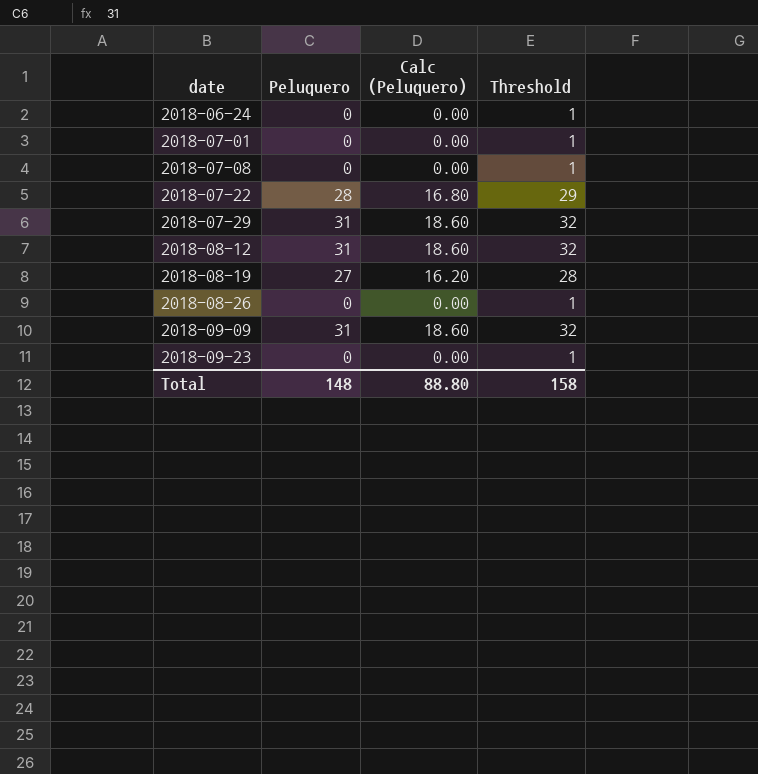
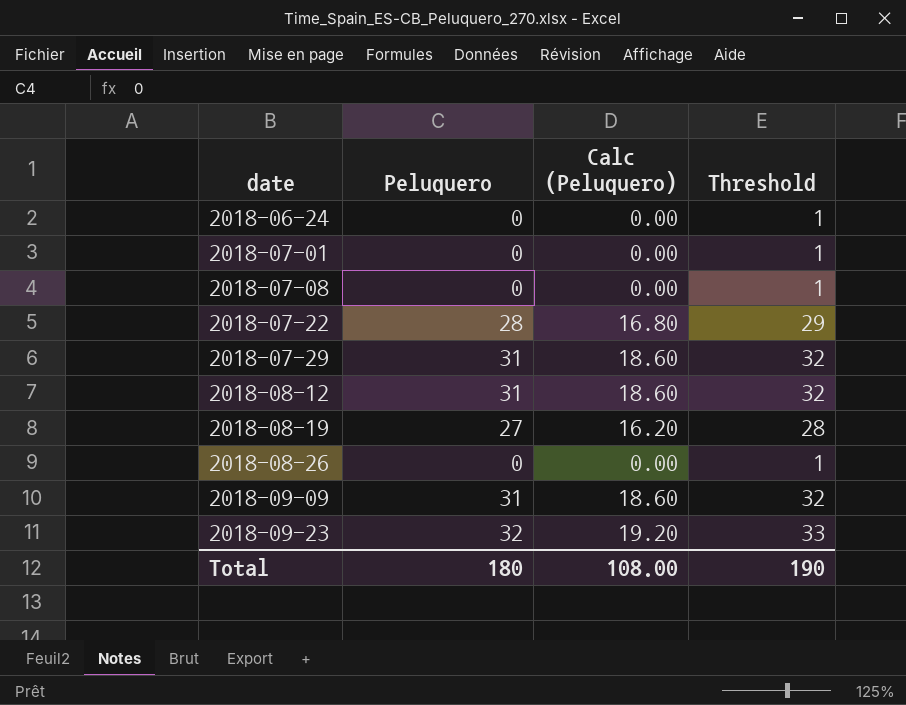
2018-09-23 | Peluquero: 0 -> 32
2018-09-23 | Calc (Peluquero): 0.00 -> 19.20
2018-09-23 | Threshold: 1 -> 33
Total | Peluquero: 148 -> 180
Total | Calc (Peluquero): 88.80 -> 108.00
Total | Threshold: 158 -> 190

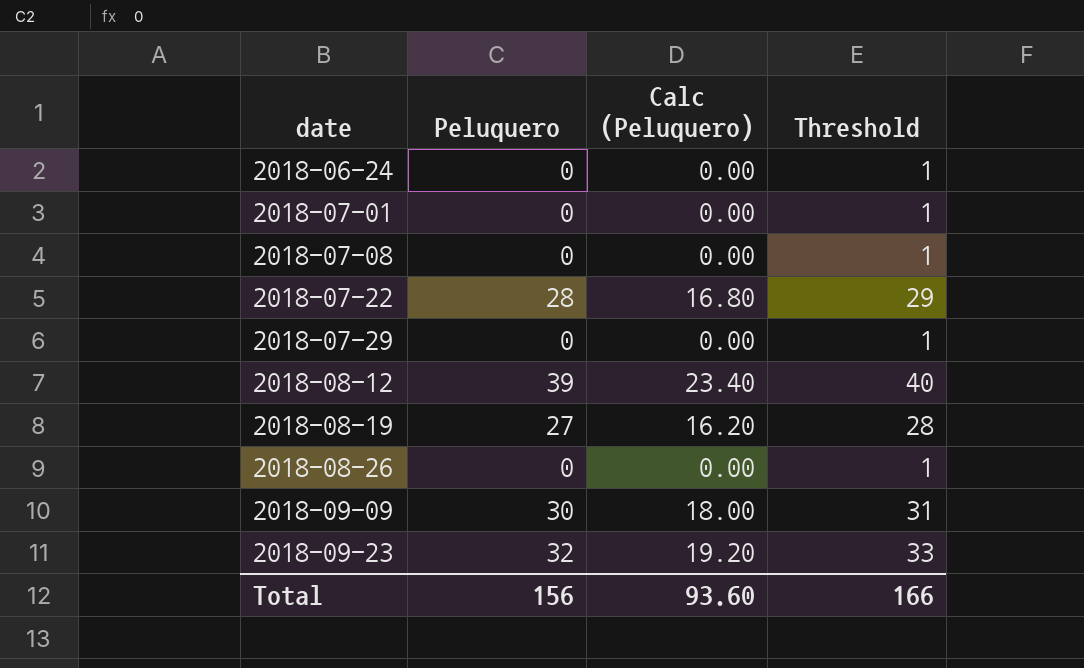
2018-07-29 | Peluquero: 31 -> 0
2018-07-29 | Calc (Peluquero): 18.60 -> 0.00
2018-07-29 | Threshold: 32 -> 1
2018-08-12 | Peluquero: 31 -> 39
2018-08-12 | Calc (Peluquero): 18.60 -> 23.40
2018-08-12 | Threshold: 32 -> 40
2018-09-09 | Peluquero: 31 -> 30
2018-09-09 | Calc (Peluquero): 18.60 -> 18.00
2018-09-09 | Threshold: 32 -> 31
Total | Peluquero: 180 -> 156
Total | Calc (Peluquero): 108.00 -> 93.60
Total | Threshold: 190 -> 166

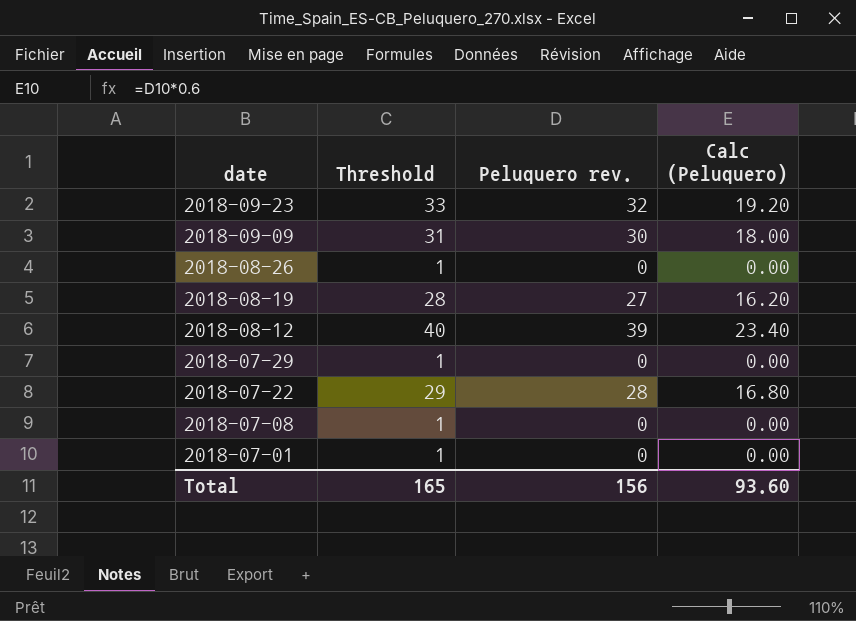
row order: date ascending -> date descending
column Threshold | position: 4 -> 2
column name: Peluquero -> Peluquero rev.
row 2018-06-24: 0 | 0.00 | 1 -> none
Total | Threshold: 166 -> 165

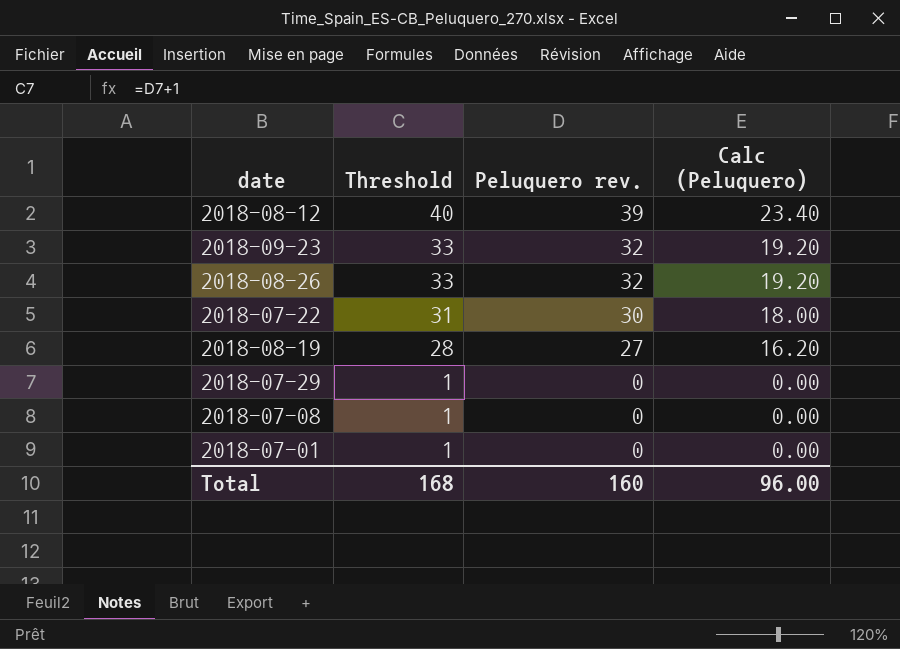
row order: date descending -> Threshold descending
row 2018-09-09: 31 | 30 | 18.00 -> none
2018-08-26 | Threshold: 1 -> 33
2018-08-26 | Peluquero rev.: 0 -> 32
2018-08-26 | Calc (Peluquero): 0.00 -> 19.20
2018-07-22 | Threshold: 29 -> 31
2018-07-22 | Peluquero rev.: 28 -> 30
2018-07-22 | Calc (Peluquero): 16.80 -> 18.00
Total | Threshold: 165 -> 168
Total | Peluquero rev.: 156 -> 160
Total | Calc (Peluquero): 93.60 -> 96.00

